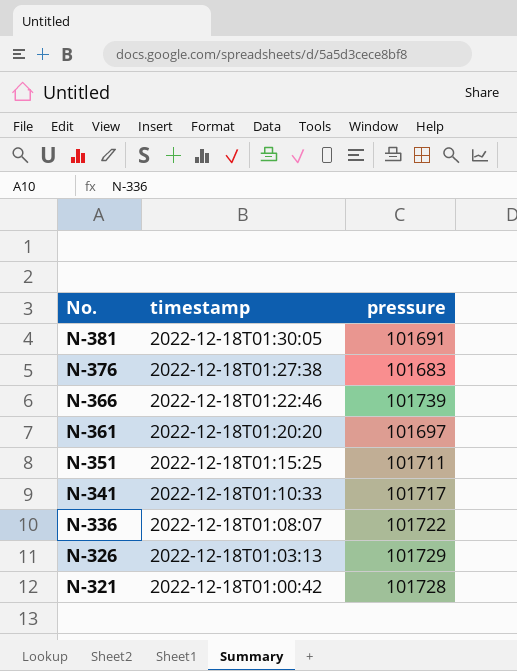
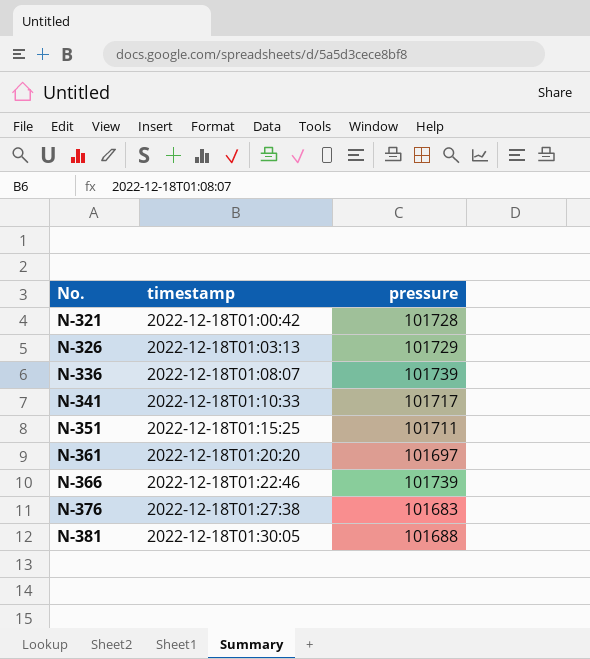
row order: No. descending -> No. ascending
N-336 | pressure: 101722 -> 101739
N-381 | pressure: 101691 -> 101688

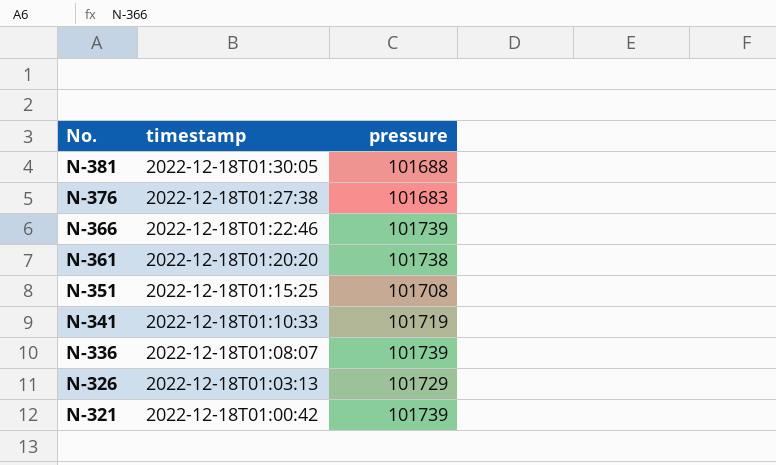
row order: No. ascending -> No. descending
N-361 | pressure: 101697 -> 101738
N-351 | pressure: 101711 -> 101708
N-341 | pressure: 101717 -> 101719
N-321 | pressure: 101728 -> 101739

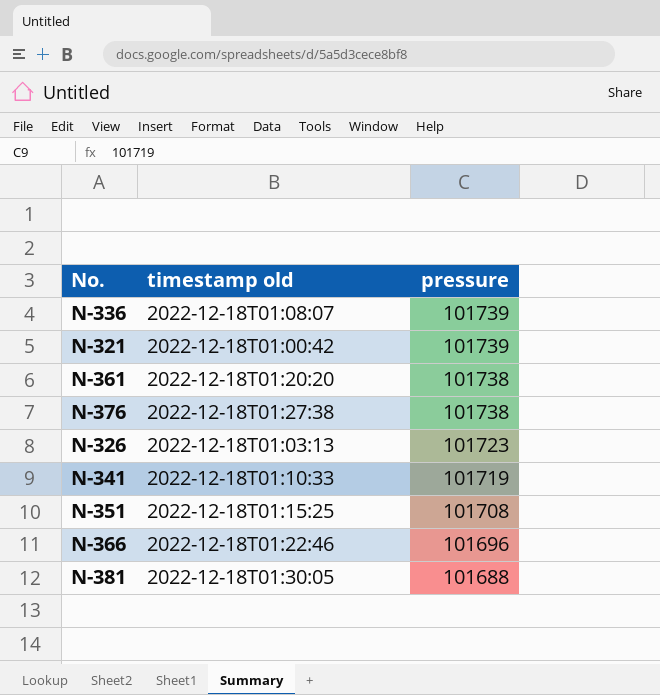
row order: No. descending -> pressure descending
column name: timestamp -> timestamp old
N-376 | pressure: 101683 -> 101738
N-326 | pressure: 101729 -> 101723
N-366 | pressure: 101739 -> 101696

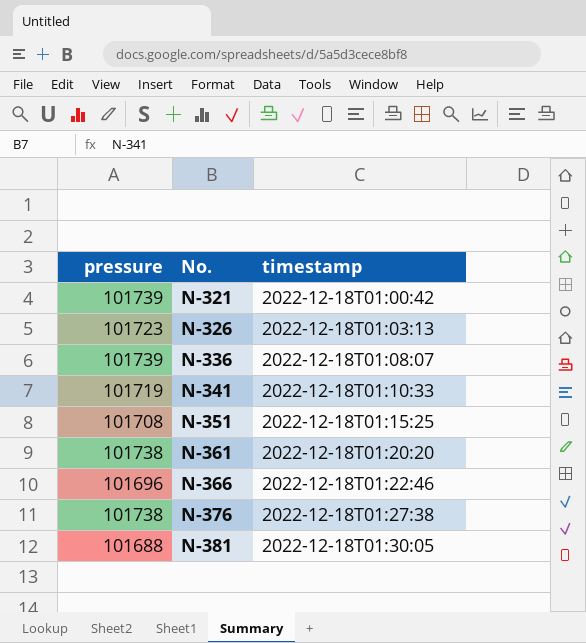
row order: pressure descending -> No. ascending
column pressure | position: 3 -> 1
column name: timestamp old -> timestamp

